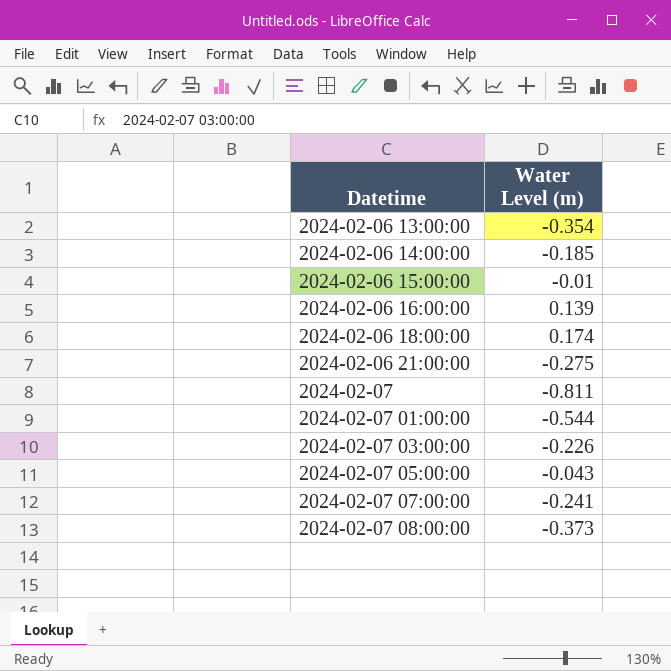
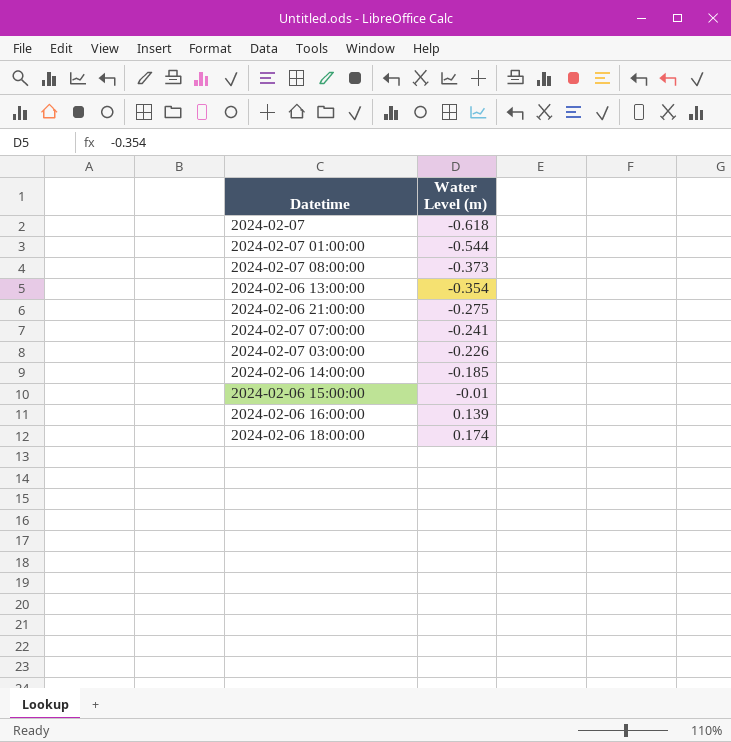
row order: Datetime ascending -> Water Level (m) ascending
row 2024-02-07 05:00:00: -0.043 -> none
2024-02-07 | Water Level (m): -0.811 -> -0.618

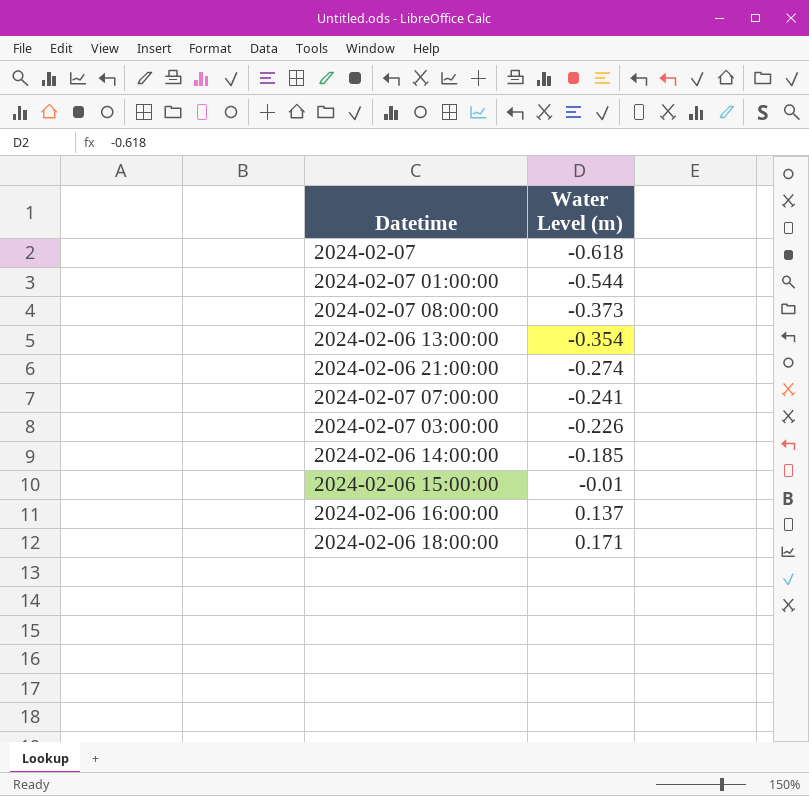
2024-02-06 21:00:00 | Water Level (m): -0.275 -> -0.274
2024-02-06 16:00:00 | Water Level (m): 0.139 -> 0.137
2024-02-06 18:00:00 | Water Level (m): 0.174 -> 0.171

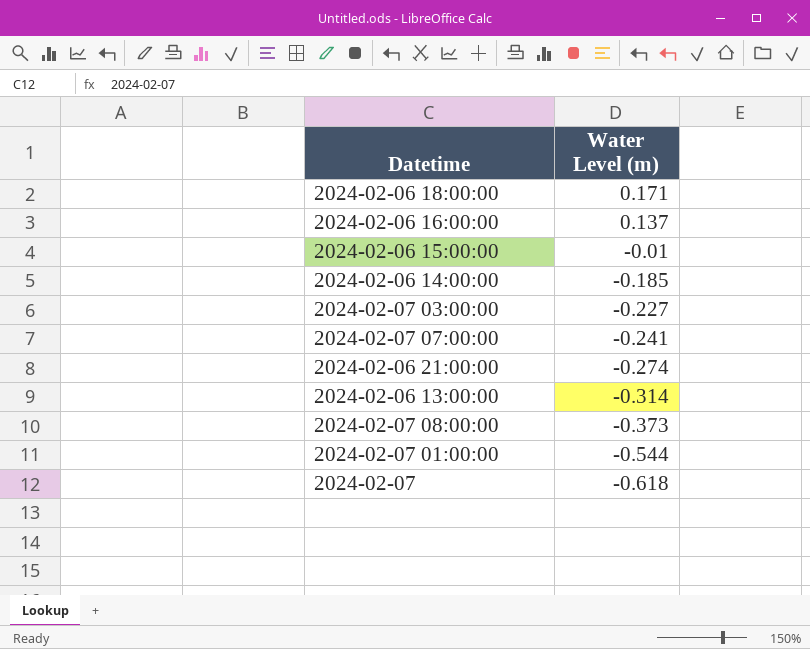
row order: Water Level (m) ascending -> Water Level (m) descending
2024-02-07 03:00:00 | Water Level (m): -0.226 -> -0.227
2024-02-06 13:00:00 | Water Level (m): -0.354 -> -0.314

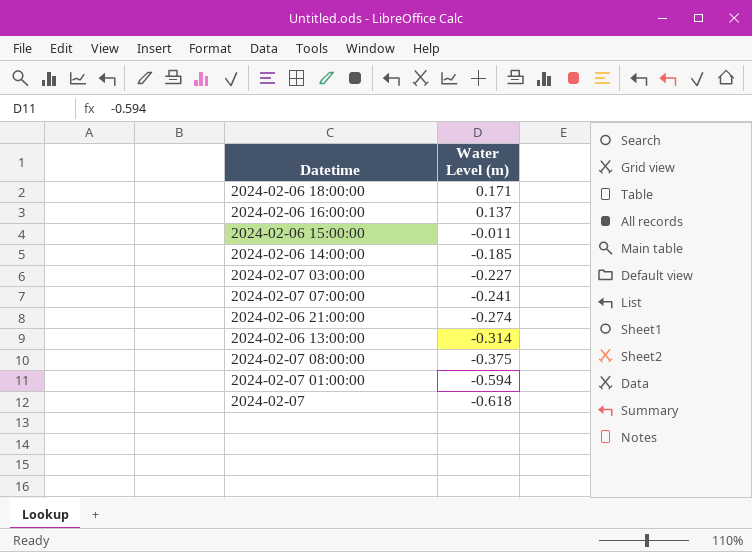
2024-02-06 15:00:00 | Water Level (m): -0.01 -> -0.011
2024-02-07 08:00:00 | Water Level (m): -0.373 -> -0.375
2024-02-07 01:00:00 | Water Level (m): -0.544 -> -0.594

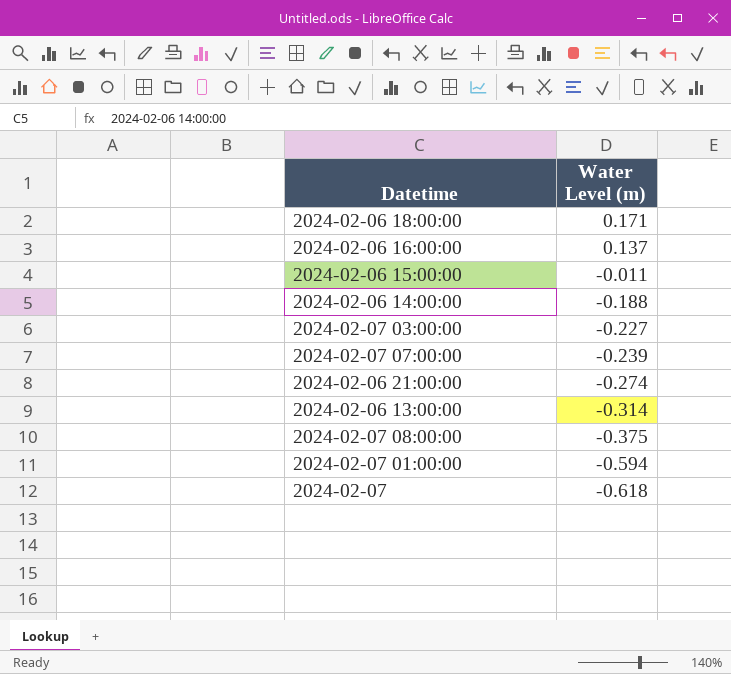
2024-02-06 14:00:00 | Water Level (m): -0.185 -> -0.188
2024-02-07 07:00:00 | Water Level (m): -0.241 -> -0.239

